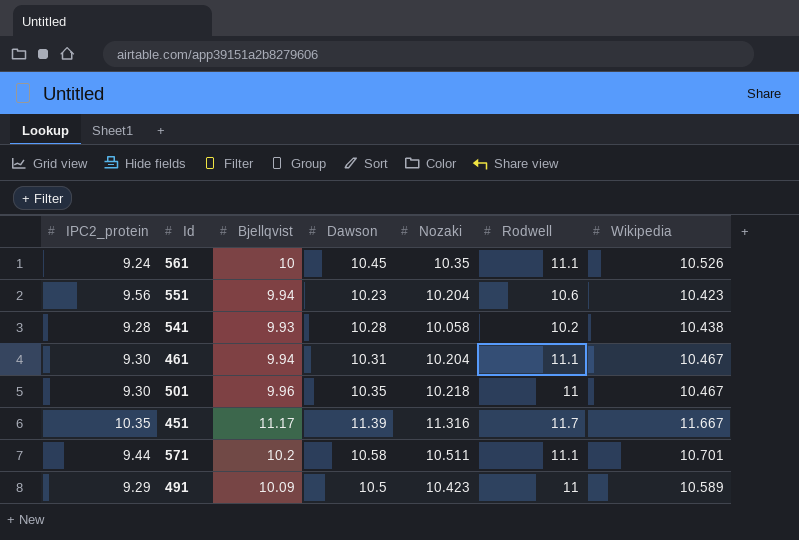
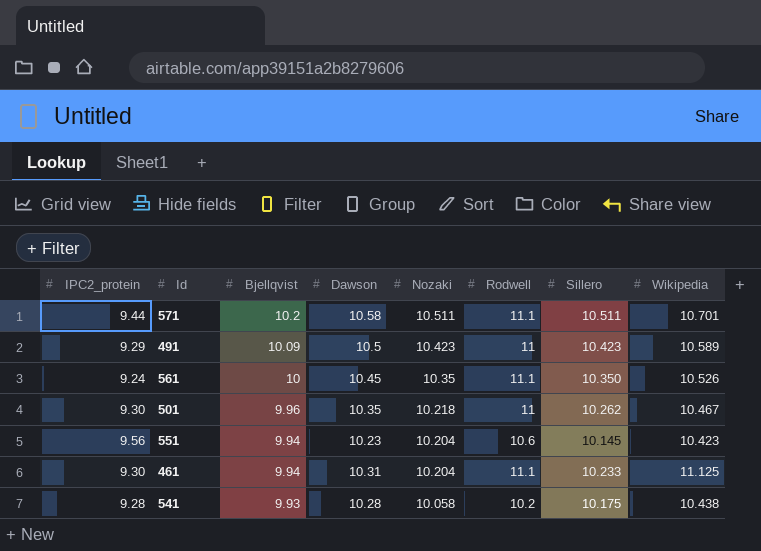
row order: none -> Bjellqvist descending
column Sillero | position: none -> 7
row 451: 10.35 | 11.17 | 11.39 | 11.316 | 11.7 | 11.667 -> none
461 | Wikipedia: 10.467 -> 11.125

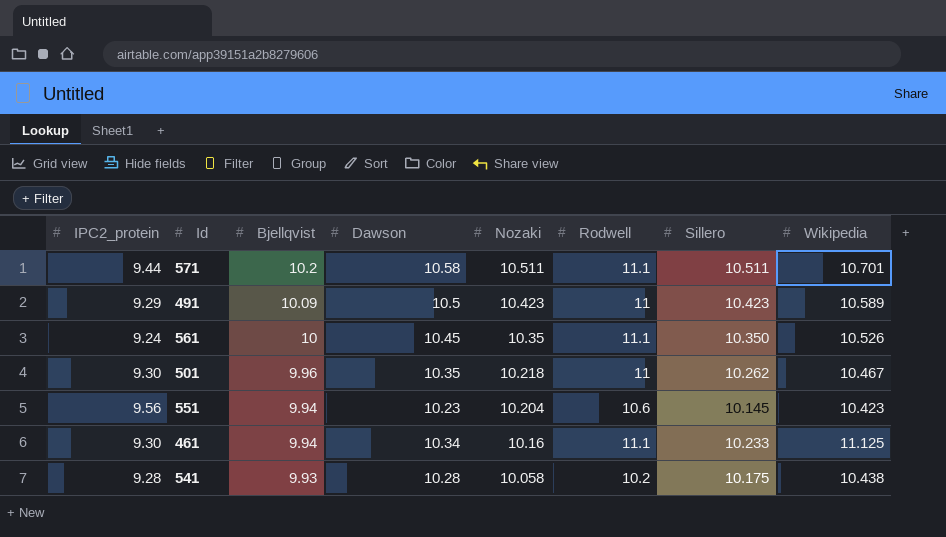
461 | Dawson: 10.31 -> 10.34
461 | Nozaki: 10.204 -> 10.16

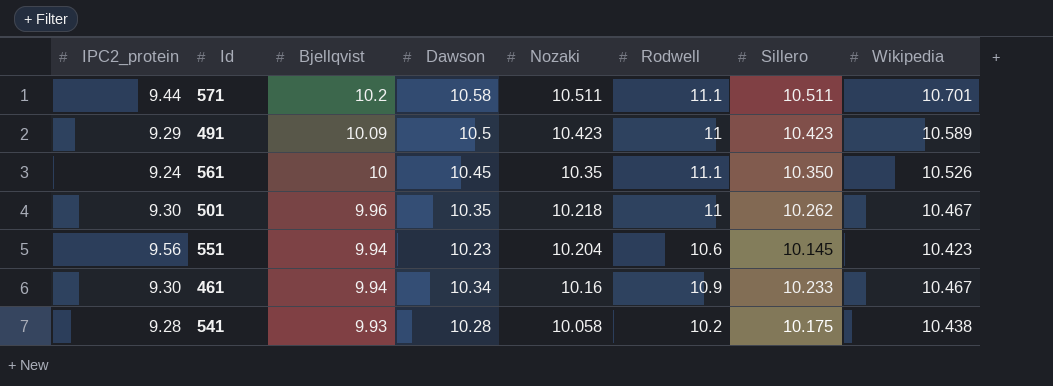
461 | Rodwell: 11.1 -> 10.9
461 | Wikipedia: 11.125 -> 10.467

